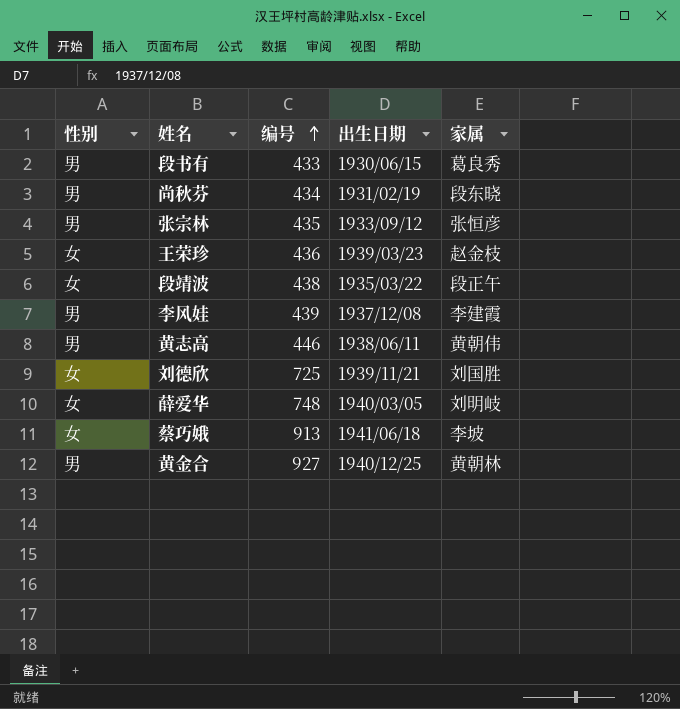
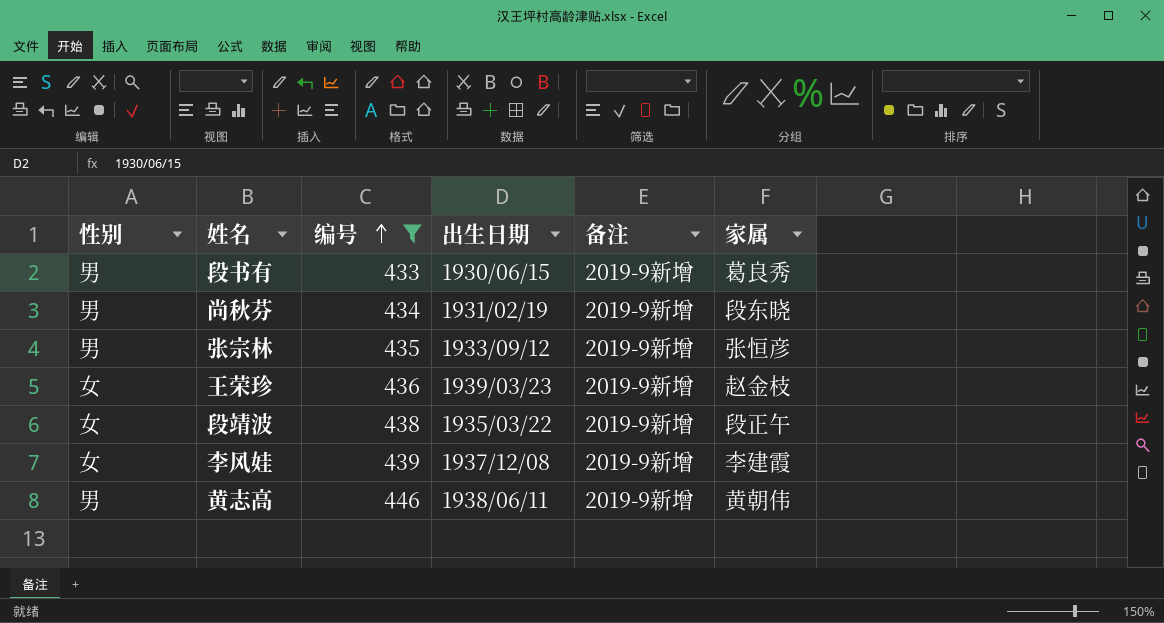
filter: none -> 编号 <= 446
column 备注 | position: none -> 5
李风娃 | 性别: 男 -> 女

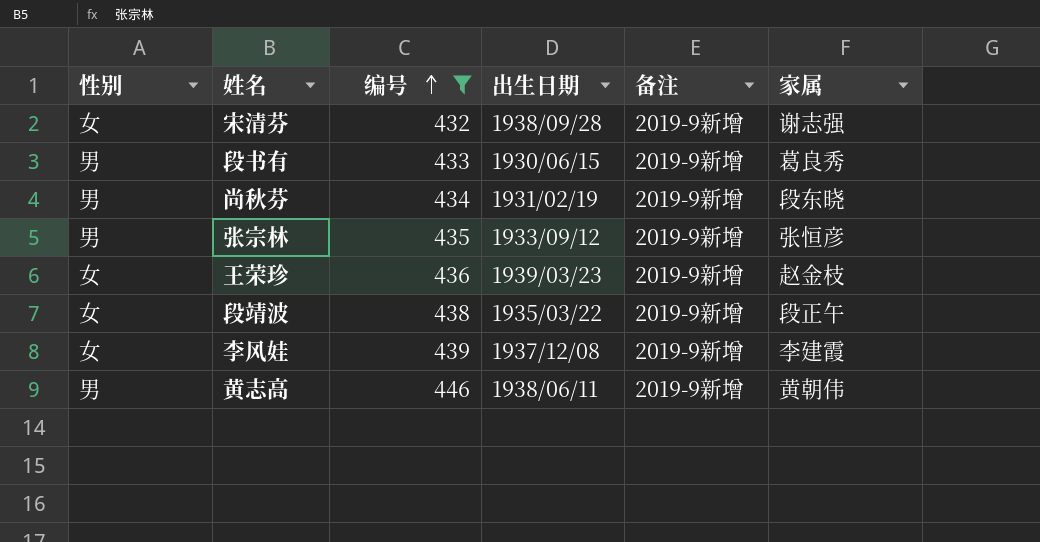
row 宋清芬: none -> 女 | 432 | 1938/09/28 | 2019-9新增 | 谢志强

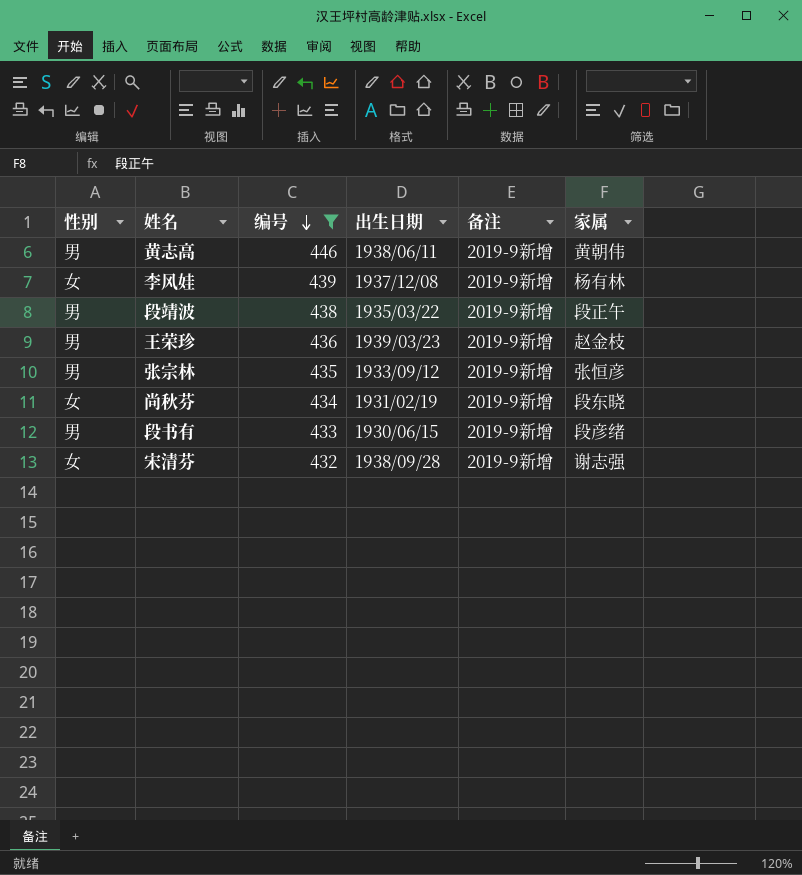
row order: 编号 ascending -> 编号 descending
李风娃 | 家属: 李建霞 -> 杨有林
段靖波 | 性别: 女 -> 男
王荣珍 | 性别: 女 -> 男
尚秋芬 | 性别: 男 -> 女
段书有 | 家属: 葛良秀 -> 段彦绪

